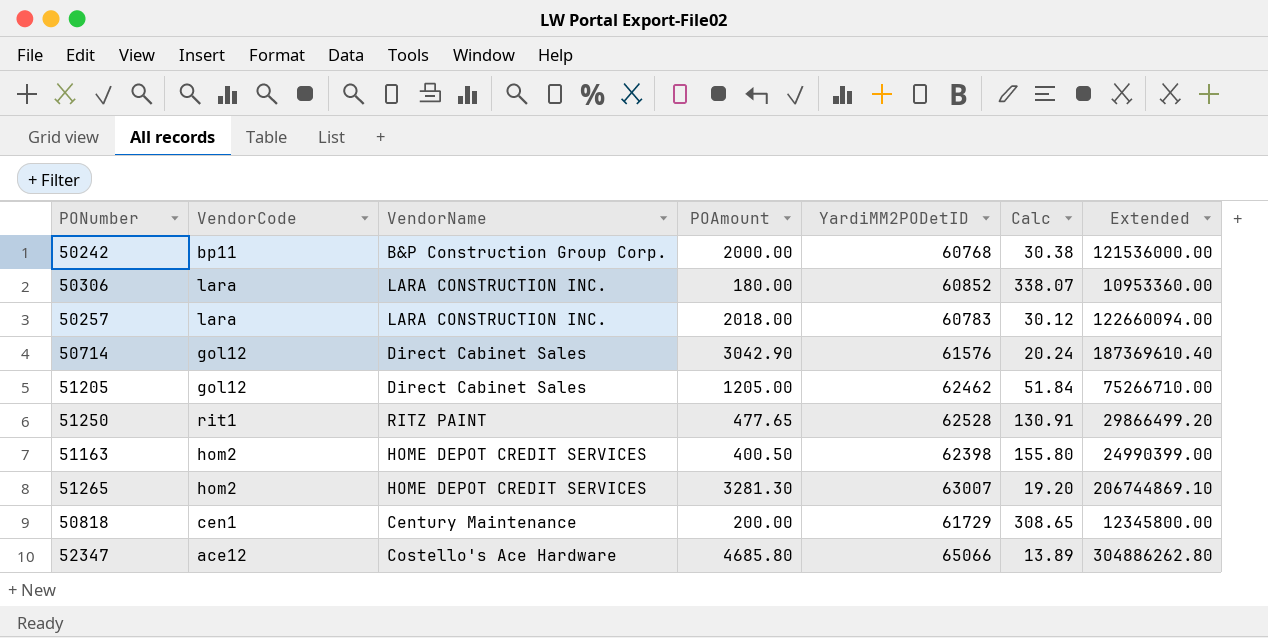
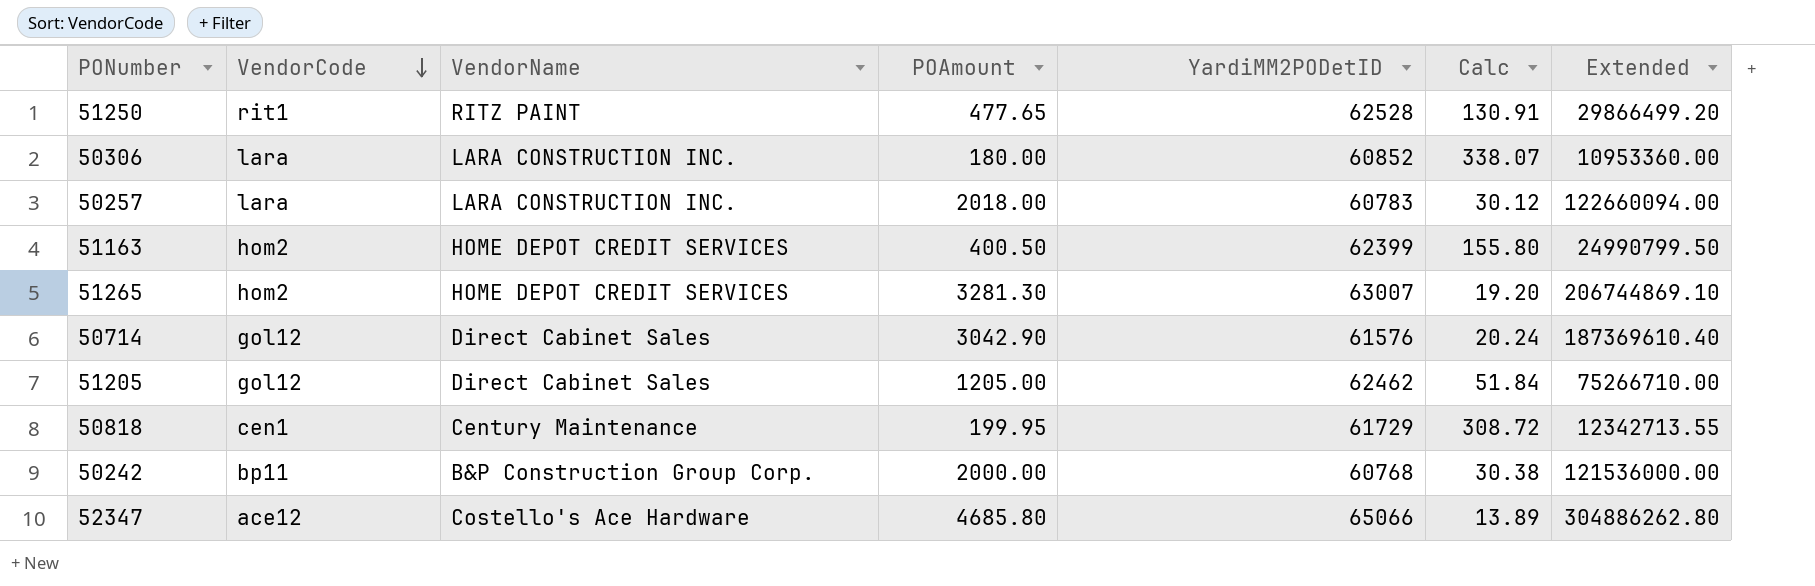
row order: none -> VendorCode descending
51163 | YardiMM2PODetID: 62398 -> 62399
51163 | Extended: 24990399.00 -> 24990799.50
50818 | POAmount: 200.00 -> 199.95
50818 | Calc: 308.65 -> 308.72
50818 | Extended: 12345800.00 -> 12342713.55

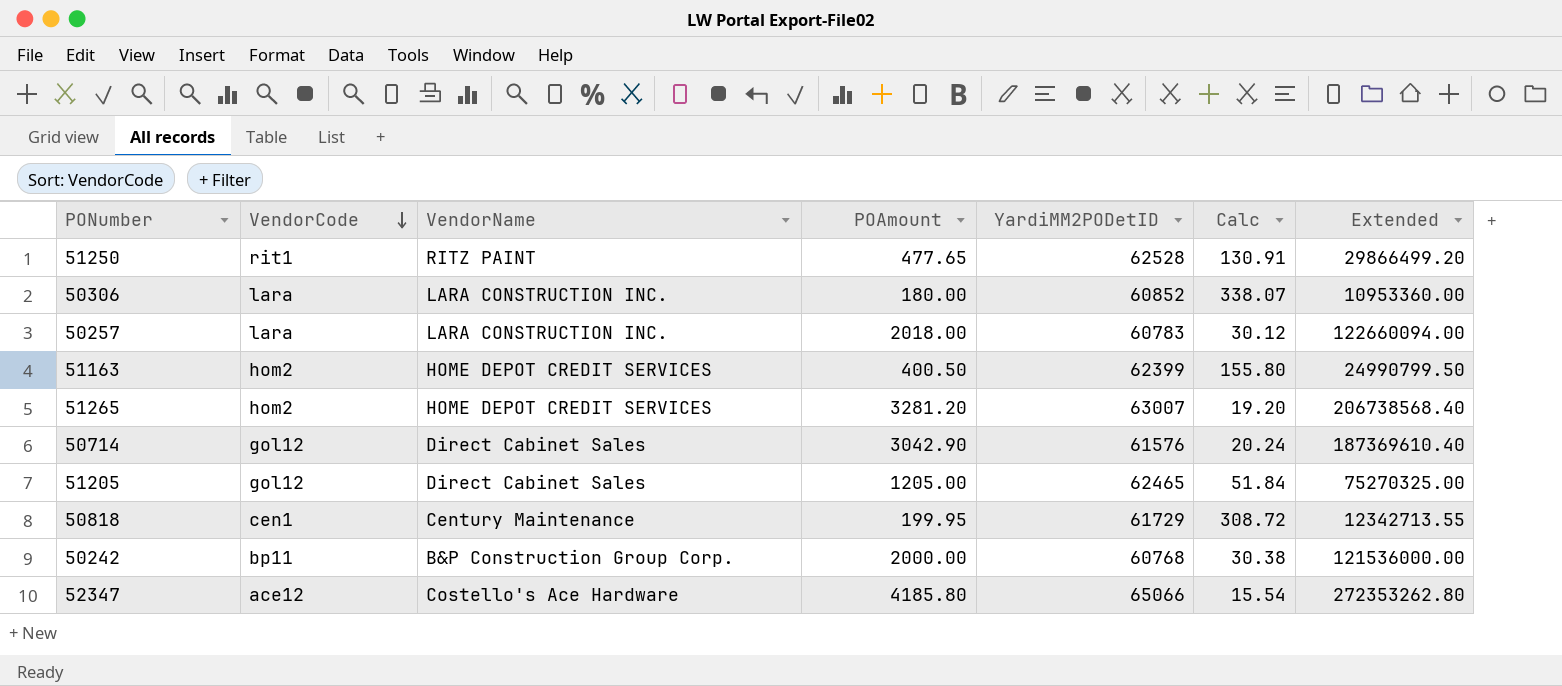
51265 | POAmount: 3281.30 -> 3281.20
51265 | Extended: 206744869.10 -> 206738568.40
51205 | YardiMM2PODetID: 62462 -> 62465
51205 | Extended: 75266710.00 -> 75270325.00
52347 | POAmount: 4685.80 -> 4185.80
52347 | Calc: 13.89 -> 15.54
52347 | Extended: 304886262.80 -> 272353262.80

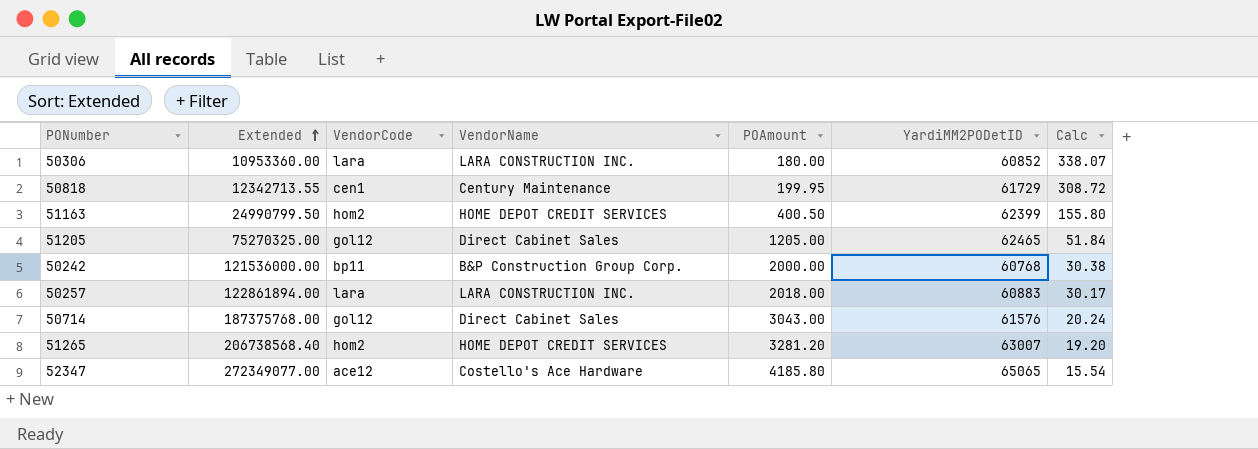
row order: VendorCode descending -> Extended ascending
column Extended | position: 7 -> 2
row 51250: rit1 | RITZ PAINT | 477.65 | 62528 | 130.91 | 29866499.20 -> none
50257 | Extended: 122660094.00 -> 122861894.00
50257 | YardiMM2PODetID: 60783 -> 60883
50257 | Calc: 30.12 -> 30.17
50714 | Extended: 187369610.40 -> 187375768.00
50714 | POAmount: 3042.90 -> 3043.00
52347 | Extended: 272353262.80 -> 272349077.00
52347 | YardiMM2PODetID: 65066 -> 65065

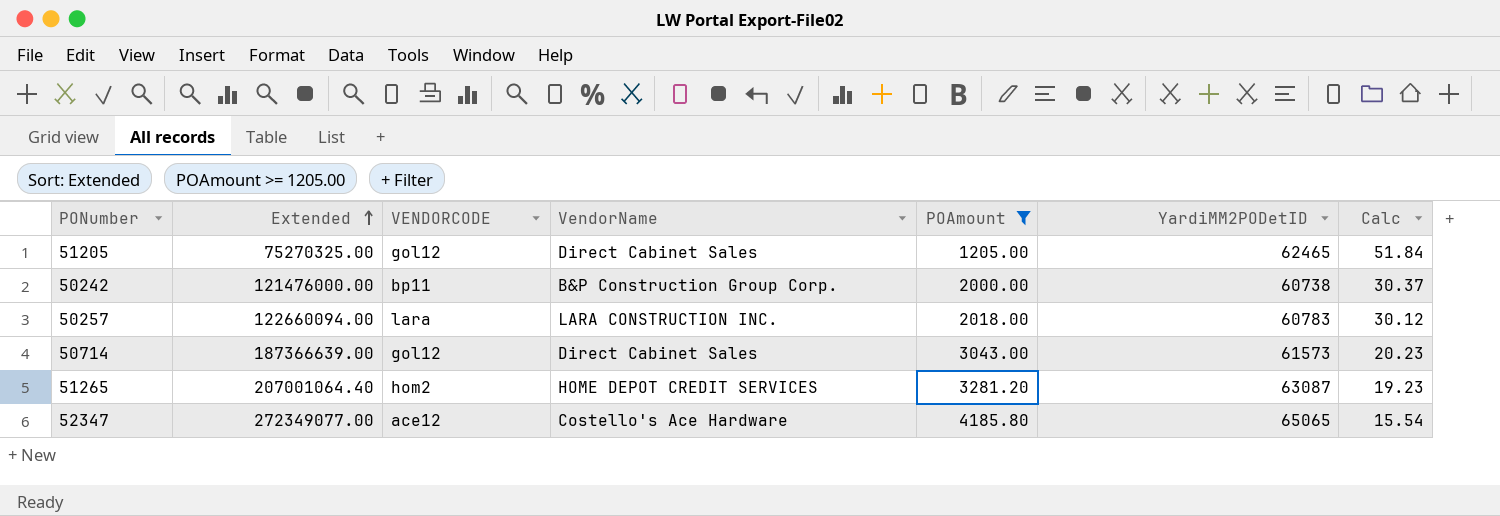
filter: none -> POAmount >= 1205.00
column name: VendorCode -> VENDORCODE
50242 | Extended: 121536000.00 -> 121476000.00
50242 | YardiMM2PODetID: 60768 -> 60738
50242 | Calc: 30.38 -> 30.37
50257 | Extended: 122861894.00 -> 122660094.00
50257 | YardiMM2PODetID: 60883 -> 60783
50257 | Calc: 30.17 -> 30.12
50714 | Extended: 187375768.00 -> 187366639.00
50714 | YardiMM2PODetID: 61576 -> 61573
50714 | Calc: 20.24 -> 20.23
51265 | Extended: 206738568.40 -> 207001064.40
51265 | YardiMM2PODetID: 63007 -> 63087
51265 | Calc: 19.20 -> 19.23

